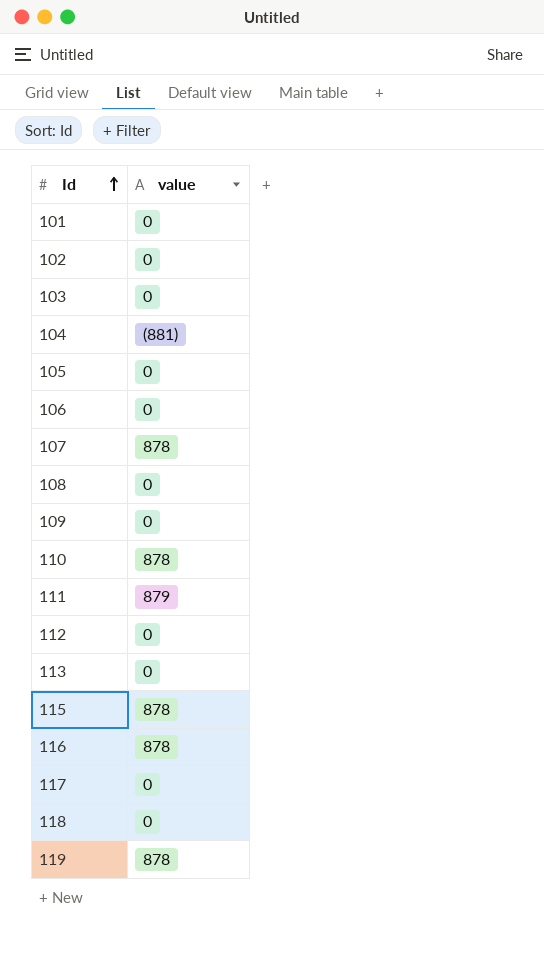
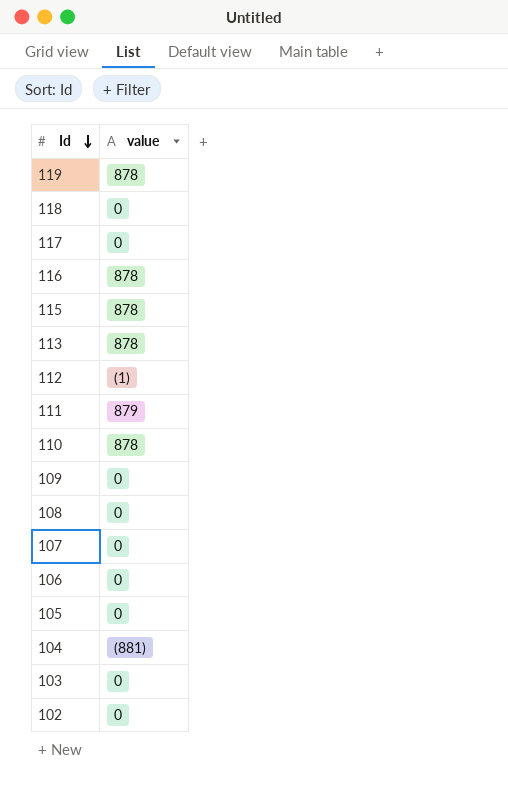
row order: Id ascending -> Id descending
row 101: 0 -> none
113 | value: 0 -> 878
112 | value: 0 -> (1)
107 | value: 878 -> 0

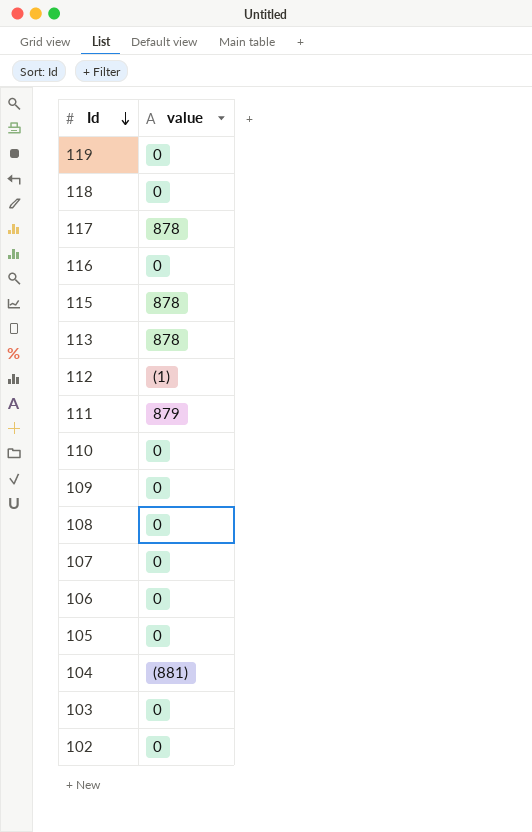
119 | value: 878 -> 0
117 | value: 0 -> 878
116 | value: 878 -> 0
110 | value: 878 -> 0

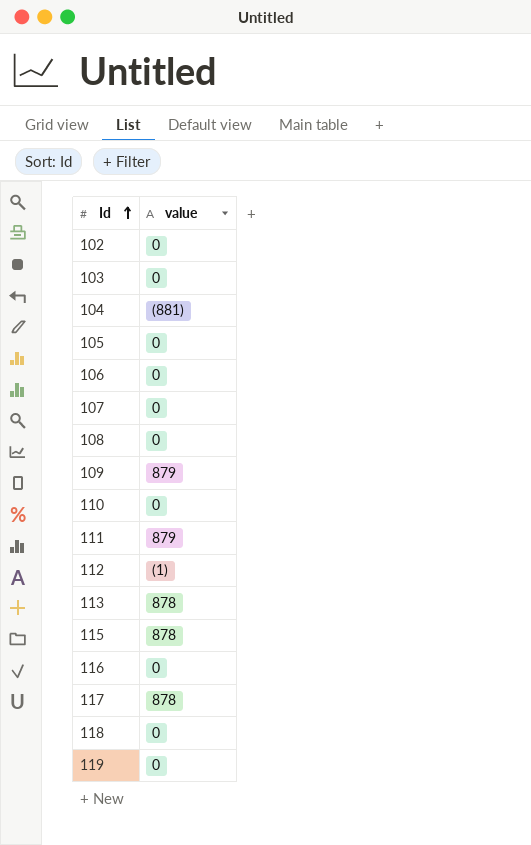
row order: Id descending -> Id ascending
109 | value: 0 -> 879

